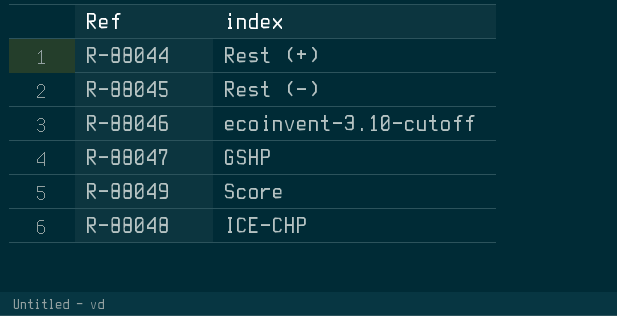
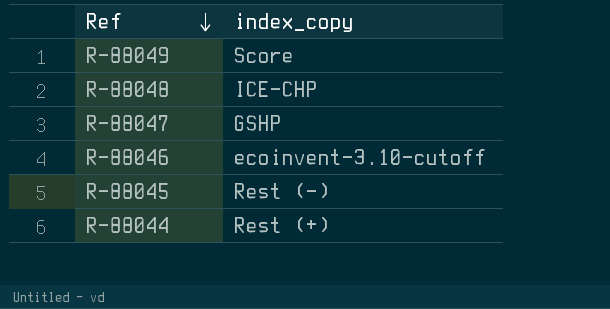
row order: none -> Ref descending
column name: index -> index_copy

